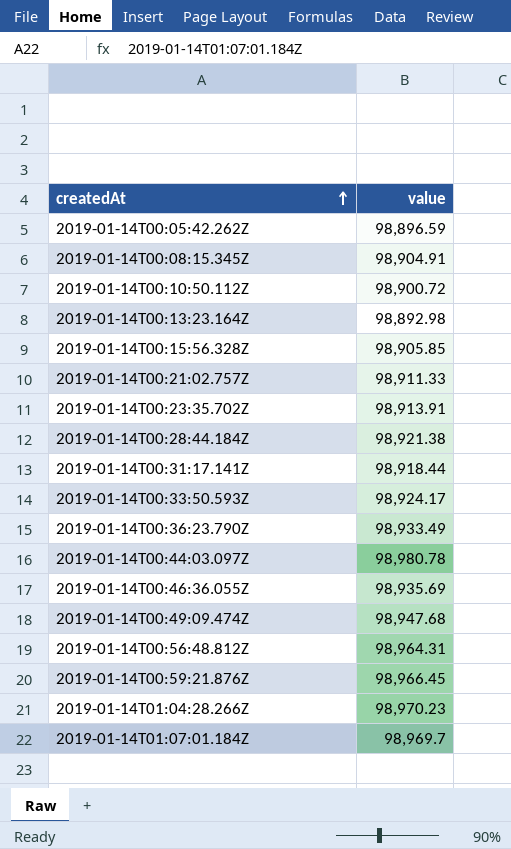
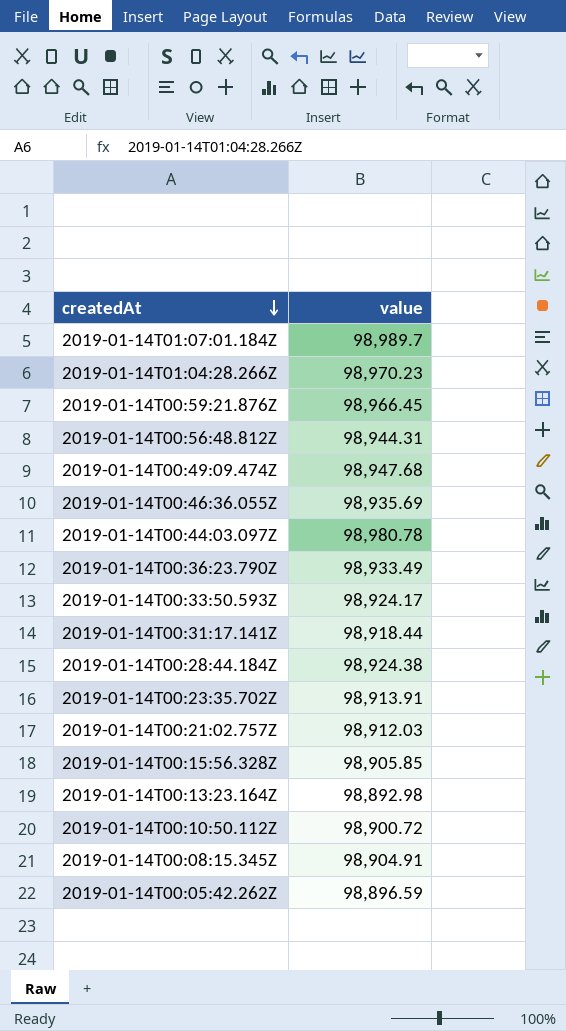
row order: createdAt ascending -> createdAt descending
2019-01-14T01:07:01.184Z | value: 98,969.7 -> 98,989.7
2019-01-14T00:56:48.812Z | value: 98,964.31 -> 98,944.31
2019-01-14T00:28:44.184Z | value: 98,921.38 -> 98,924.38
2019-01-14T00:21:02.757Z | value: 98,911.33 -> 98,912.03

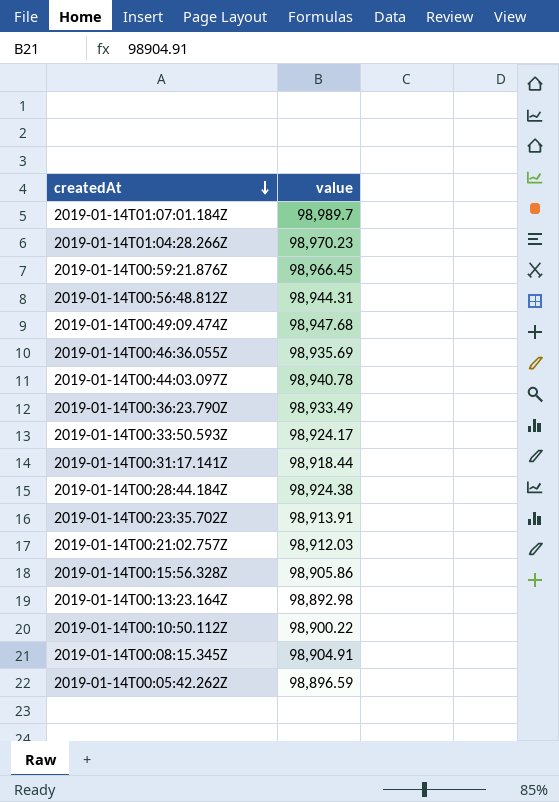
2019-01-14T00:44:03.097Z | value: 98,980.78 -> 98,940.78
2019-01-14T00:15:56.328Z | value: 98,905.85 -> 98,905.86
2019-01-14T00:10:50.112Z | value: 98,900.72 -> 98,900.22

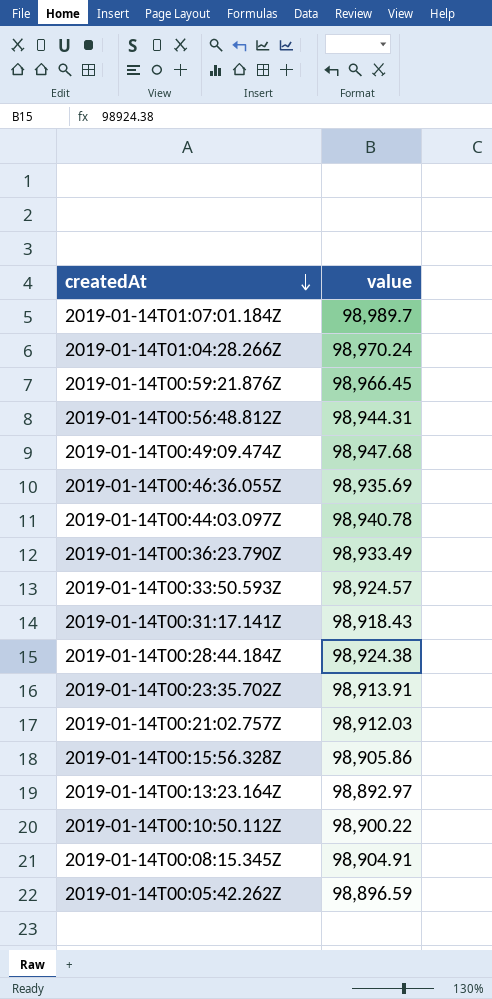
2019-01-14T01:04:28.266Z | value: 98,970.23 -> 98,970.24
2019-01-14T00:33:50.593Z | value: 98,924.17 -> 98,924.57
2019-01-14T00:31:17.141Z | value: 98,918.44 -> 98,918.43
2019-01-14T00:13:23.164Z | value: 98,892.98 -> 98,892.97

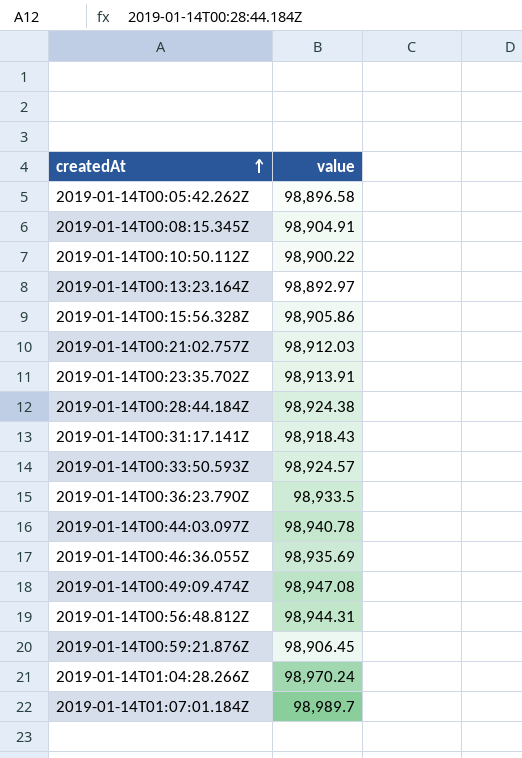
row order: createdAt descending -> createdAt ascending
2019-01-14T00:05:42.262Z | value: 98,896.59 -> 98,896.58
2019-01-14T00:36:23.790Z | value: 98,933.49 -> 98,933.5
2019-01-14T00:49:09.474Z | value: 98,947.68 -> 98,947.08
2019-01-14T00:59:21.876Z | value: 98,966.45 -> 98,906.45

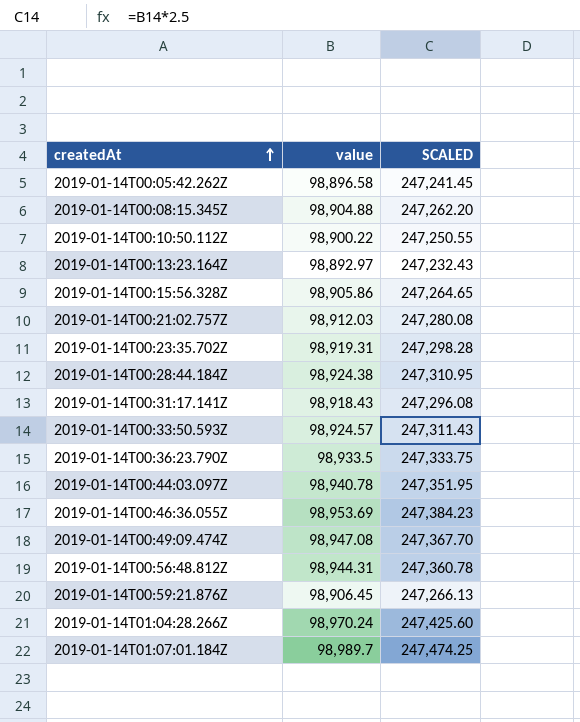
column SCALED | formula: none -> [value] * 2.5
2019-01-14T00:08:15.345Z | value: 98,904.91 -> 98,904.88
2019-01-14T00:23:35.702Z | value: 98,913.91 -> 98,919.31
2019-01-14T00:46:36.055Z | value: 98,935.69 -> 98,953.69

